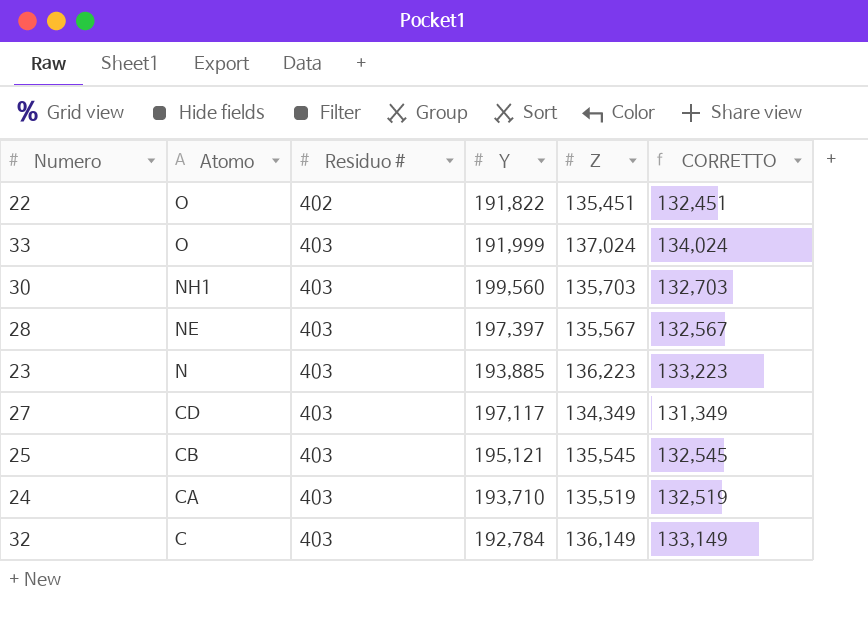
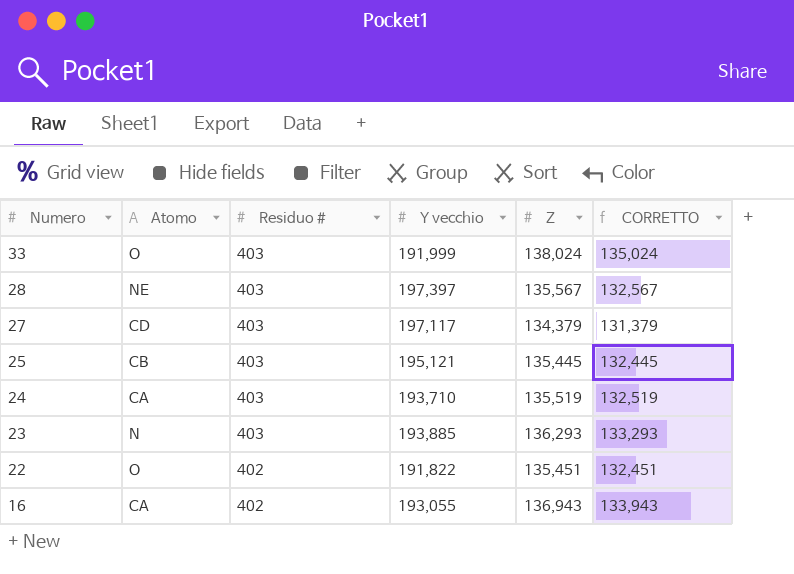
row order: Atomo descending -> Numero descending
column name: Y -> Y vecchio
row 30: NH1 | 403 | 199,560 | 135,703 | 132,703 -> none
row 32: C | 403 | 192,784 | 136,149 | 133,149 -> none
33 | Z: 137,024 -> 138,024
33 | CORRETTO: 134,024 -> 135,024
27 | Z: 134,349 -> 134,379
27 | CORRETTO: 131,349 -> 131,379
25 | Z: 135,545 -> 135,445
25 | CORRETTO: 132,545 -> 132,445
23 | Z: 136,223 -> 136,293
23 | CORRETTO: 133,223 -> 133,293
row 16: none -> CA | 402 | 193,055 | 136,943 | 133,943

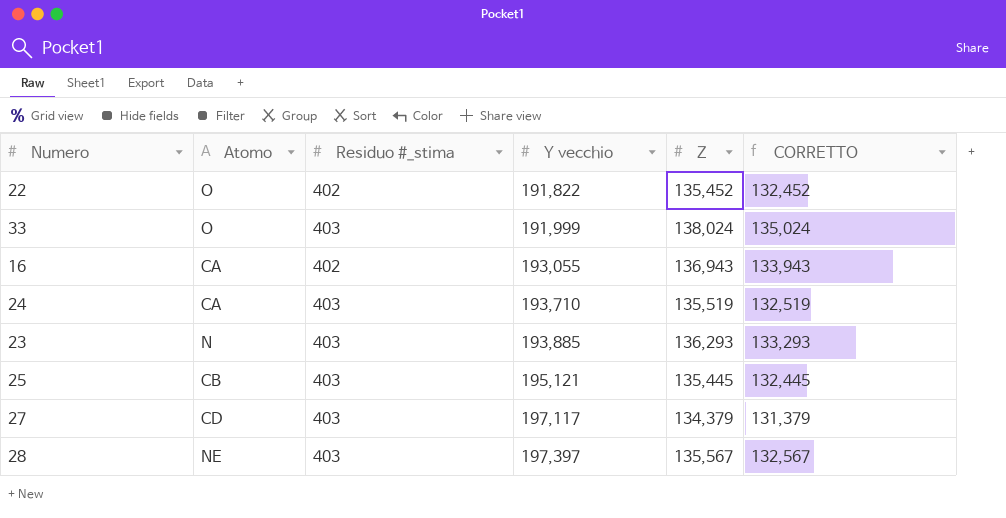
row order: Numero descending -> Y vecchio ascending
column name: Residuo # -> Residuo #_stima
22 | Z: 135,451 -> 135,452
22 | CORRETTO: 132,451 -> 132,452

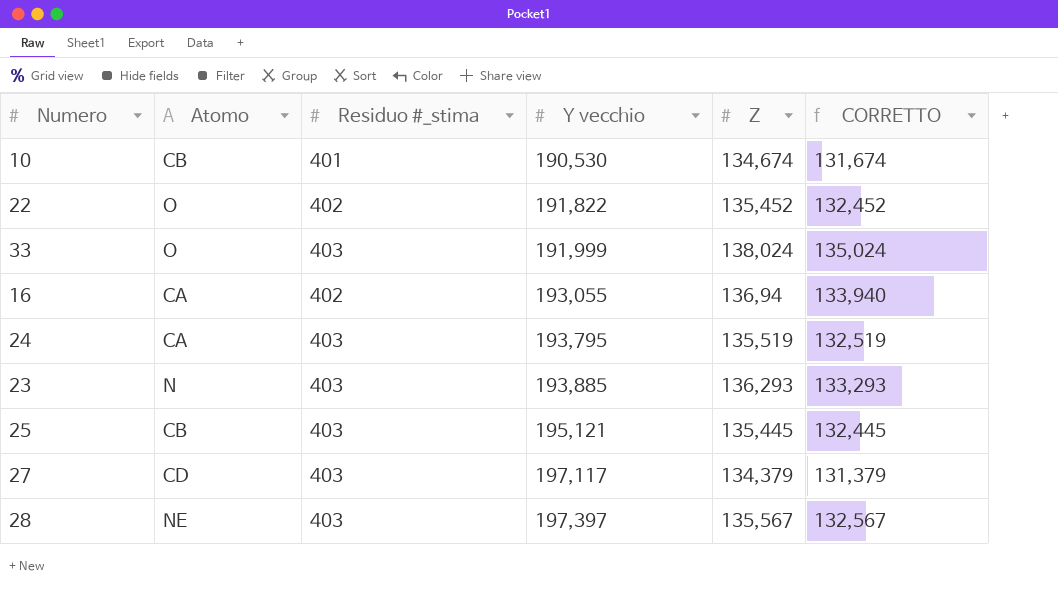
row 10: none -> CB | 401 | 190,530 | 134,674 | 131,674
16 | Z: 136,943 -> 136,94
16 | CORRETTO: 133,943 -> 133,940
24 | Y vecchio: 193,710 -> 193,795

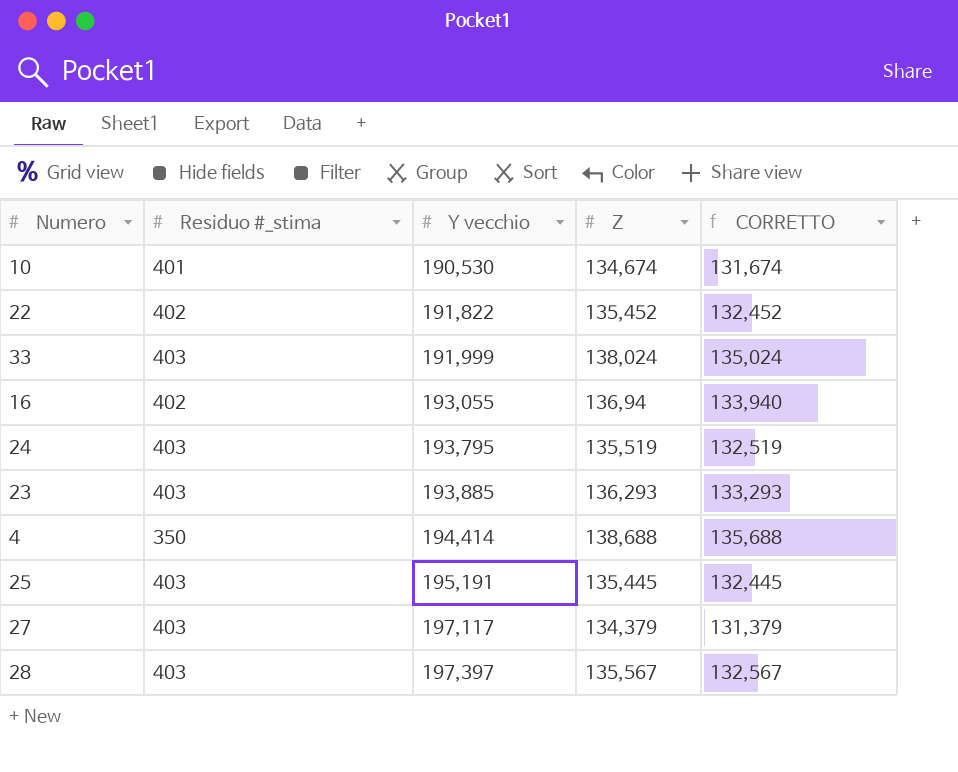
column Atomo | position: 2 -> none
row 4: none -> 350 | 194,414 | 138,688 | 135,688
25 | Y vecchio: 195,121 -> 195,191

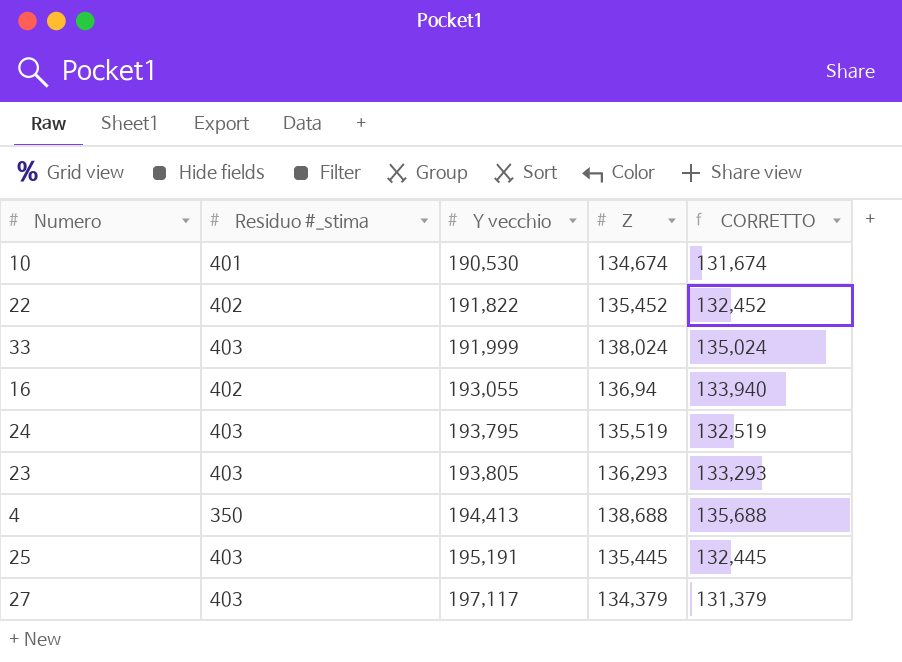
row 28: 403 | 197,397 | 135,567 | 132,567 -> none
23 | Y vecchio: 193,885 -> 193,805
4 | Y vecchio: 194,414 -> 194,413

